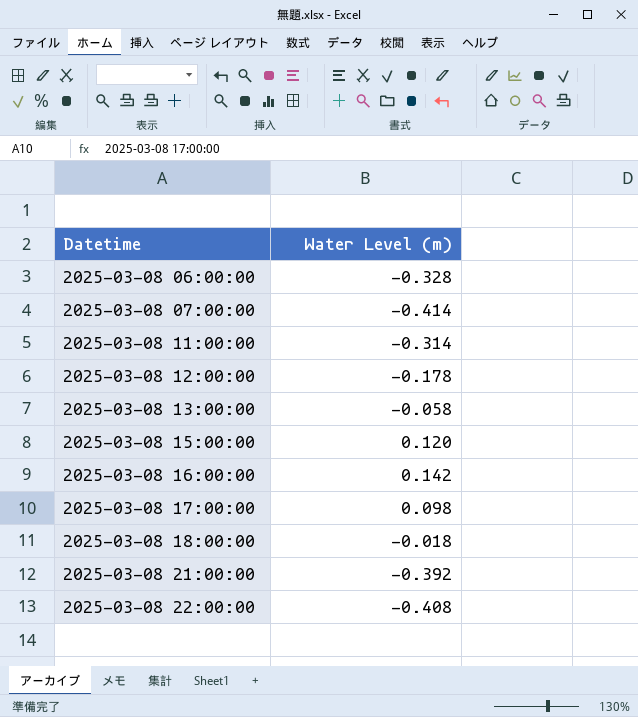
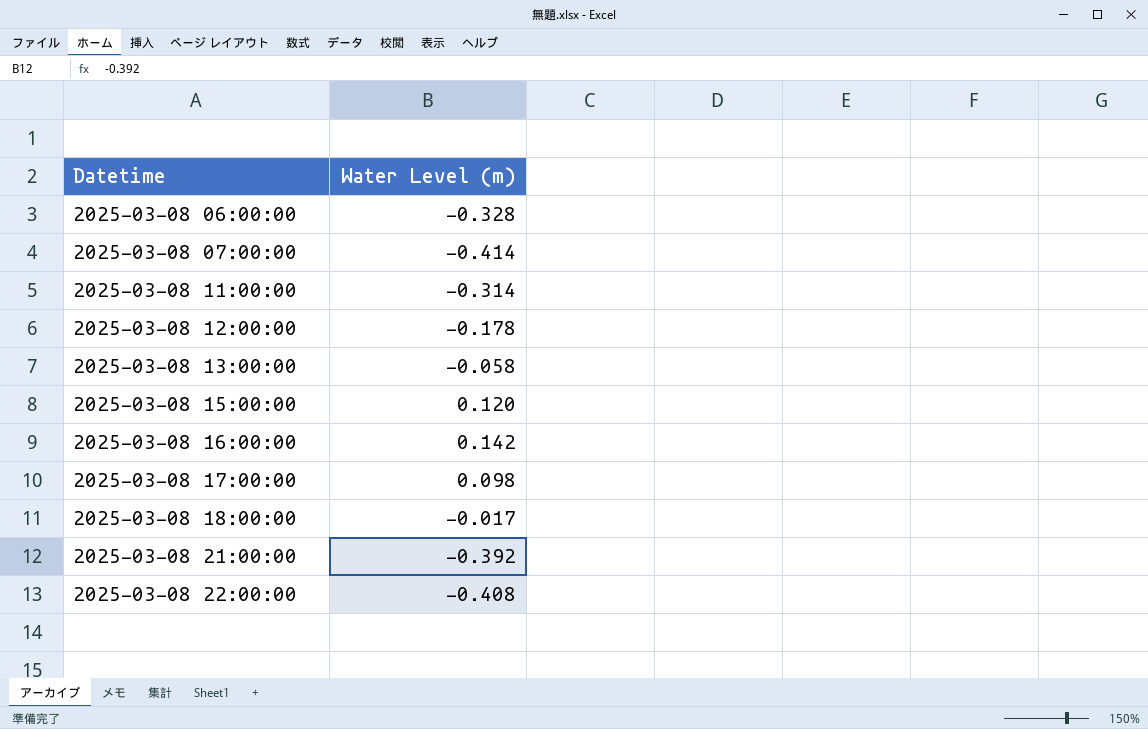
2025-03-08 18:00:00 | Water Level (m): -0.018 -> -0.017

